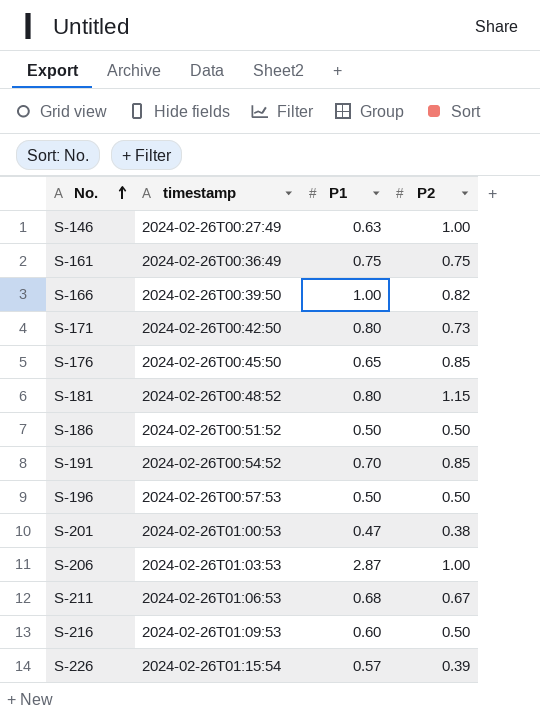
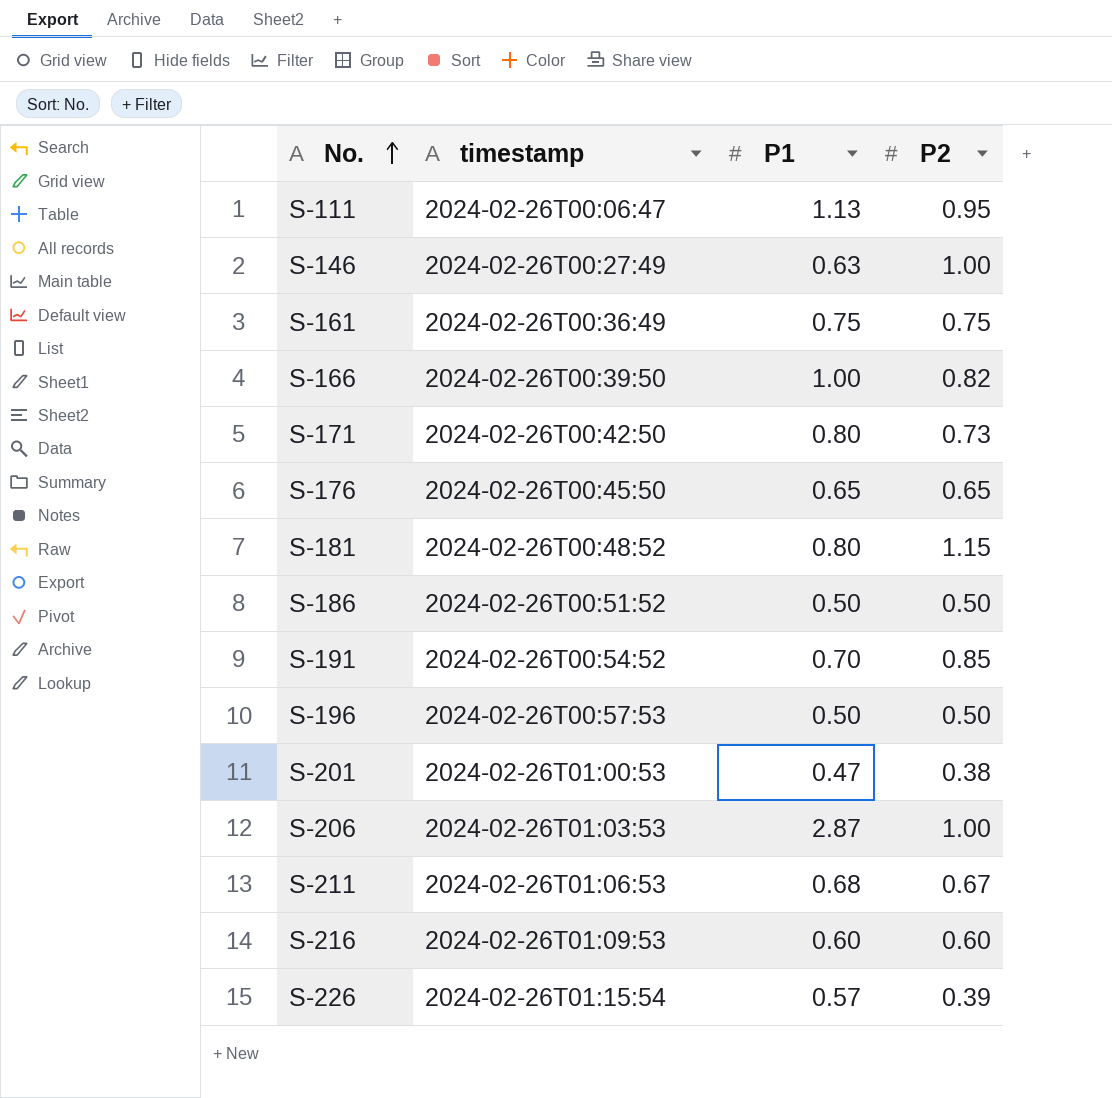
row S-111: none -> 2024-02-26T00:06:47 | 1.13 | 0.95
S-176 | P2: 0.85 -> 0.65
S-216 | P2: 0.50 -> 0.60

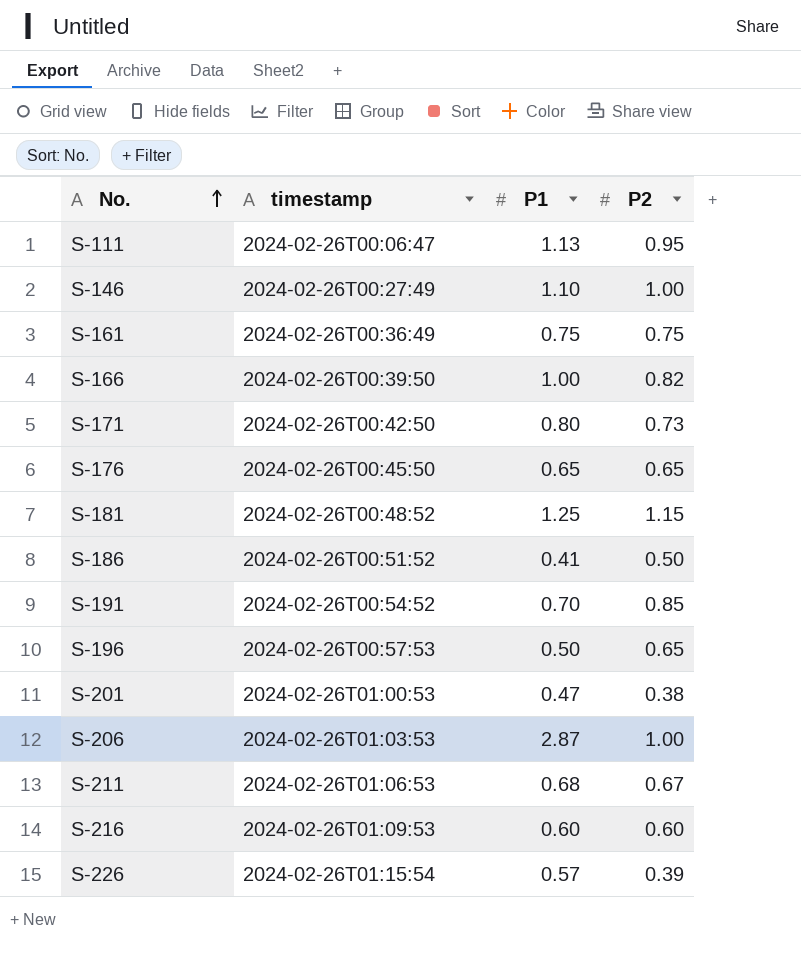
S-146 | P1: 0.63 -> 1.10
S-181 | P1: 0.80 -> 1.25
S-186 | P1: 0.50 -> 0.41
S-196 | P2: 0.50 -> 0.65

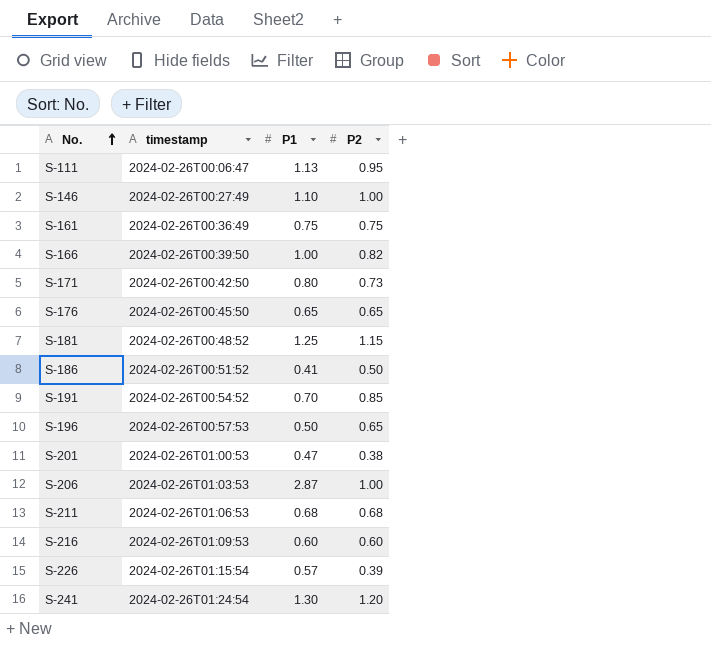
S-211 | P2: 0.67 -> 0.68
row S-241: none -> 2024-02-26T01:24:54 | 1.30 | 1.20

